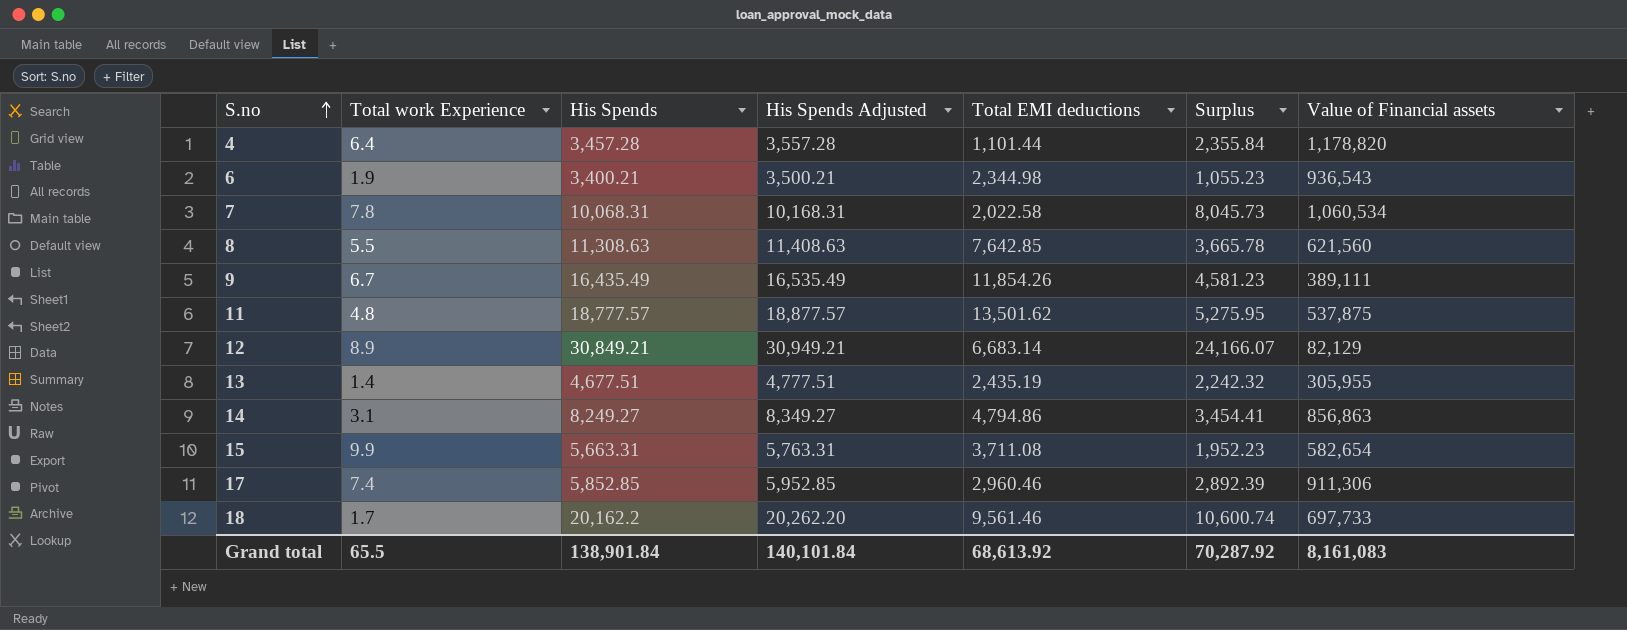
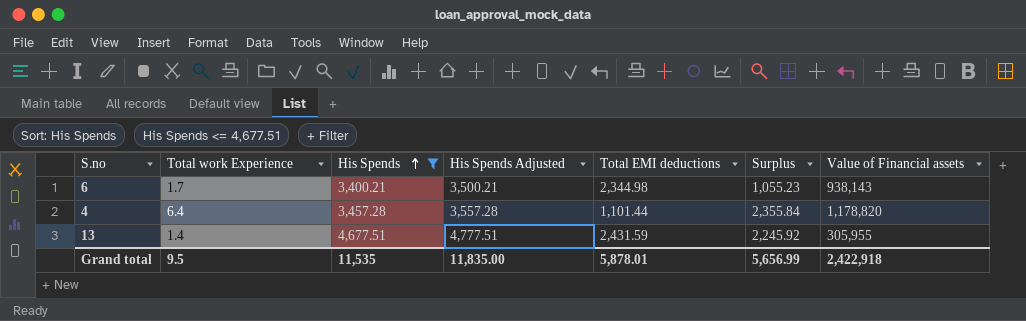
filter: none -> His Spends <= 4,677.51
row order: S.no ascending -> His Spends ascending
6 | Total work Experience: 1.9 -> 1.7
6 | Value of Financial assets: 936,543 -> 938,143
13 | Total EMI deductions: 2,435.19 -> 2,431.59
13 | Surplus: 2,242.32 -> 2,245.92
Grand total | Total work Experience: 65.5 -> 9.5
Grand total | His Spends: 138,901.84 -> 11,535
Grand total | His Spends Adjusted: 140,101.84 -> 11,835.00
Grand total | Total EMI deductions: 68,613.92 -> 5,878.01
Grand total | Surplus: 70,287.92 -> 5,656.99
Grand total | Value of Financial assets: 8,161,083 -> 2,422,918

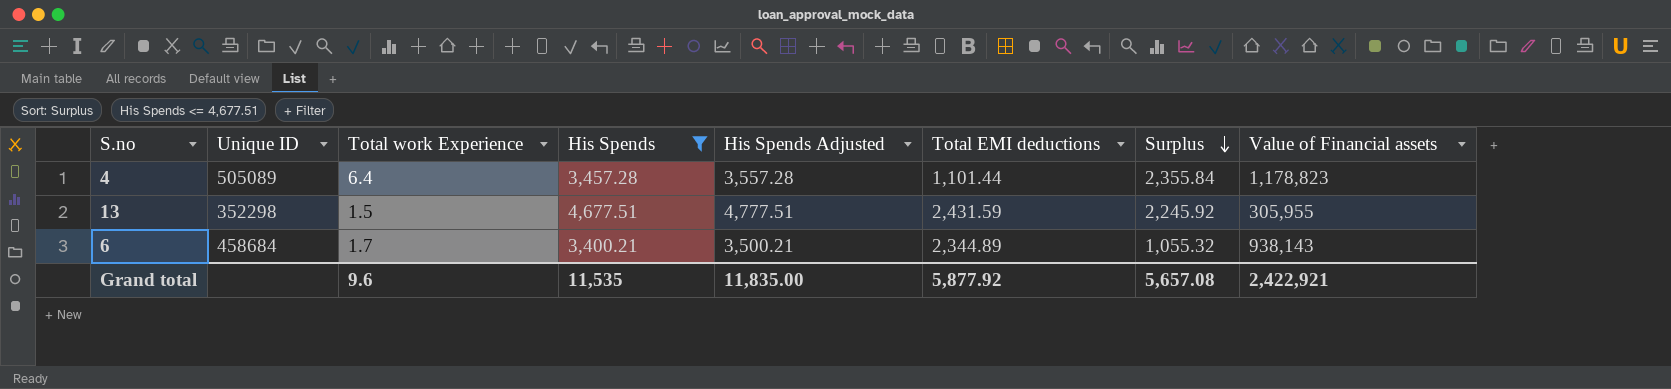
row order: His Spends ascending -> Surplus descending
column Unique ID | position: none -> 2
4 | Value of Financial assets: 1,178,820 -> 1,178,823
13 | Total work Experience: 1.4 -> 1.5
6 | Total EMI deductions: 2,344.98 -> 2,344.89
6 | Surplus: 1,055.23 -> 1,055.32
Grand total | Total work Experience: 9.5 -> 9.6
Grand total | Total EMI deductions: 5,878.01 -> 5,877.92
Grand total | Surplus: 5,656.99 -> 5,657.08
Grand total | Value of Financial assets: 2,422,918 -> 2,422,921

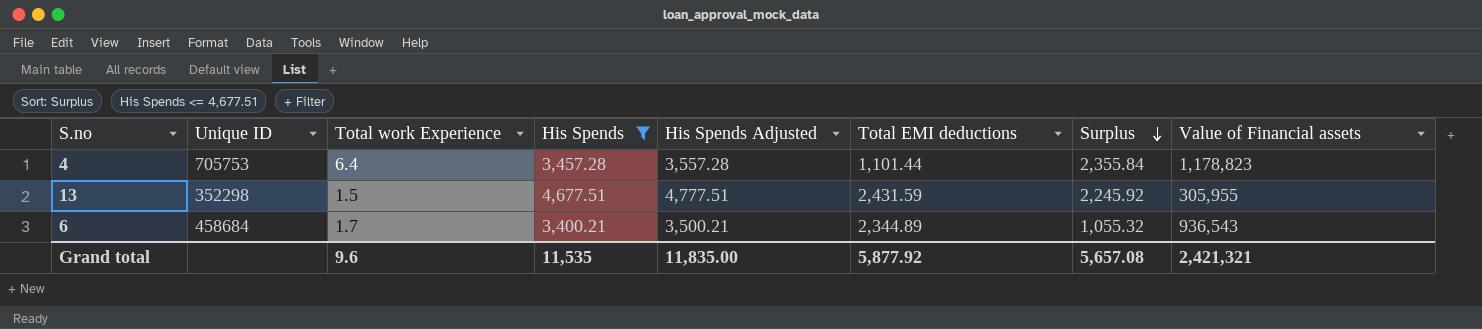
4 | Unique ID: 505089 -> 705753
6 | Value of Financial assets: 938,143 -> 936,543
Grand total | Value of Financial assets: 2,422,921 -> 2,421,321

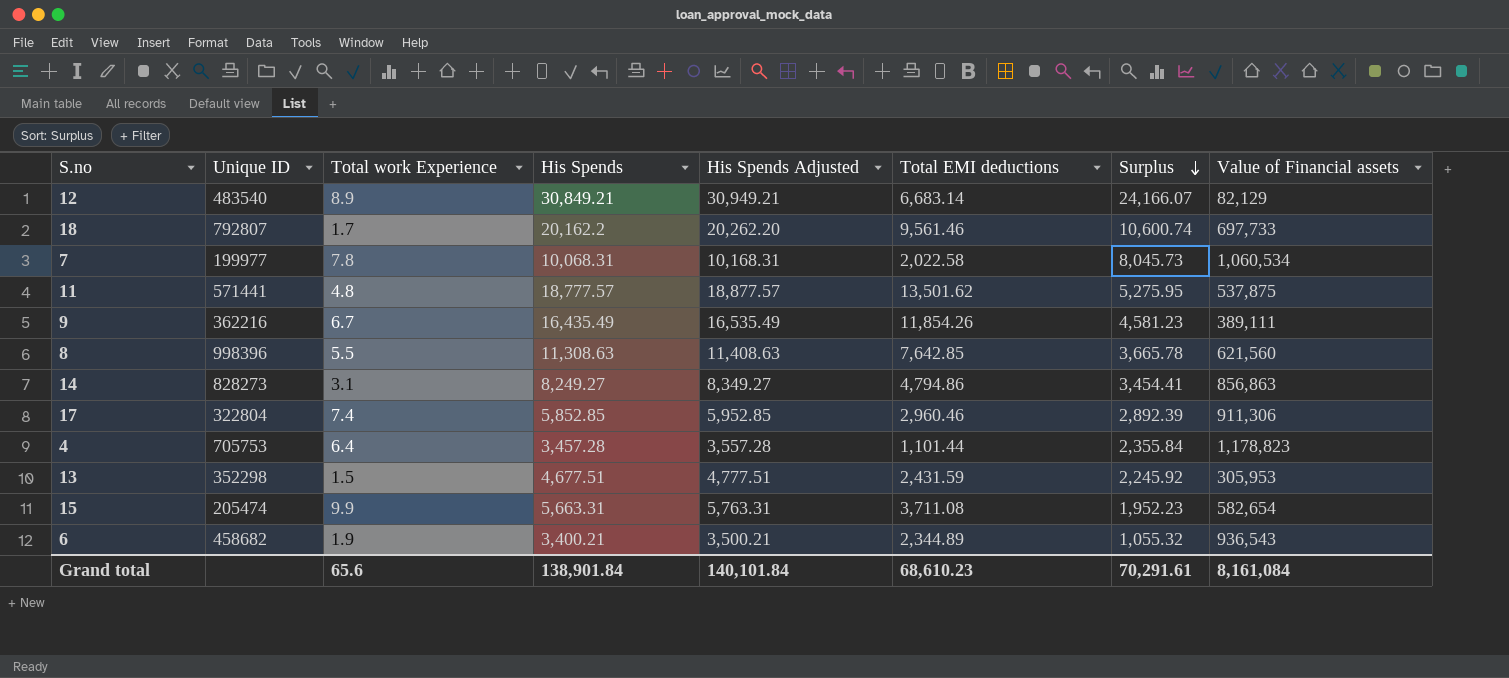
filter: His Spends <= 4,677.51 -> none
13 | Value of Financial assets: 305,955 -> 305,953
6 | Unique ID: 458684 -> 458682
6 | Total work Experience: 1.7 -> 1.9
Grand total | Total work Experience: 9.6 -> 65.6
Grand total | His Spends: 11,535 -> 138,901.84
Grand total | His Spends Adjusted: 11,835.00 -> 140,101.84
Grand total | Total EMI deductions: 5,877.92 -> 68,610.23
Grand total | Surplus: 5,657.08 -> 70,291.61
Grand total | Value of Financial assets: 2,421,321 -> 8,161,084

